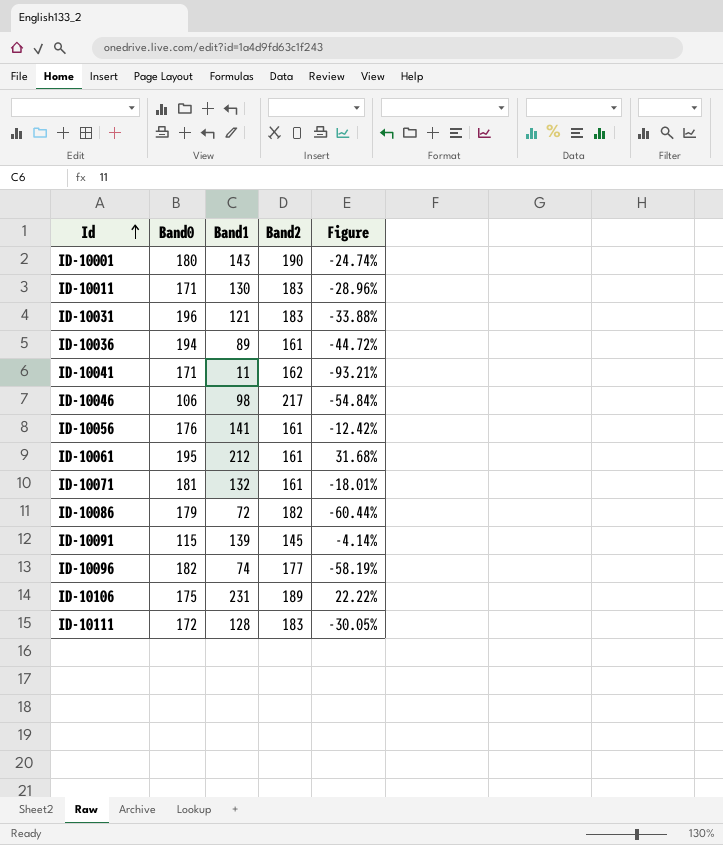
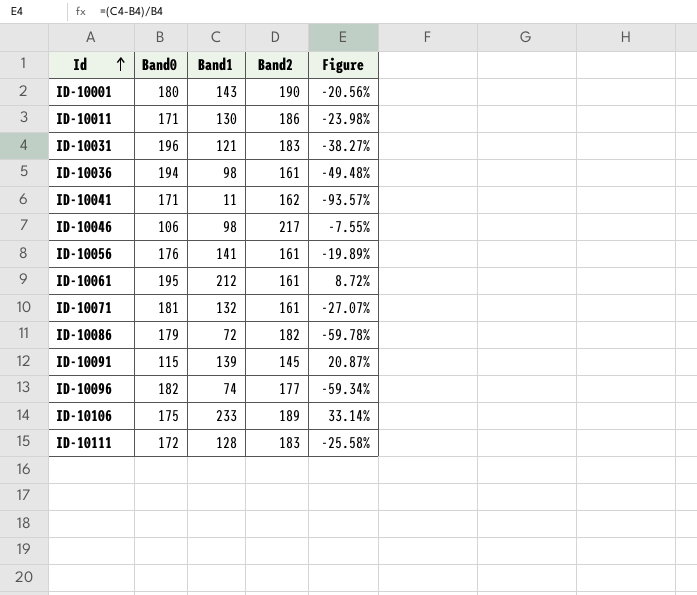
column Figure | formula: ([Band1] - [Band2]) / [Band2] -> ([Band1] - [Band0]) / [Band0]
ID-10011 | Band2: 183 -> 186
ID-10036 | Band1: 89 -> 98
ID-10106 | Band1: 231 -> 233

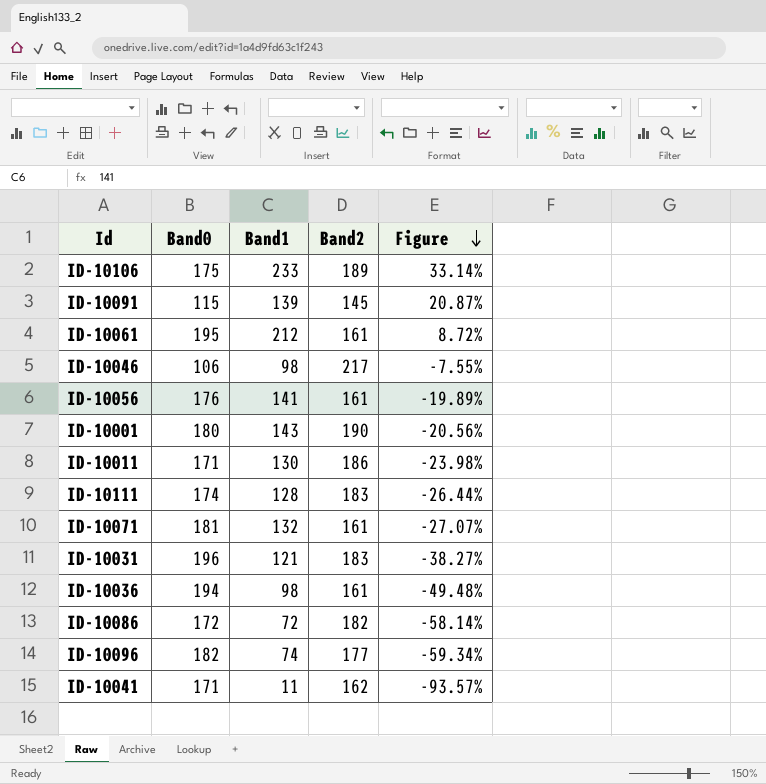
row order: Id ascending -> Figure descending
ID-10111 | Band0: 172 -> 174
ID-10111 | Figure: -25.58% -> -26.44%
ID-10086 | Band0: 179 -> 172
ID-10086 | Figure: -59.78% -> -58.14%

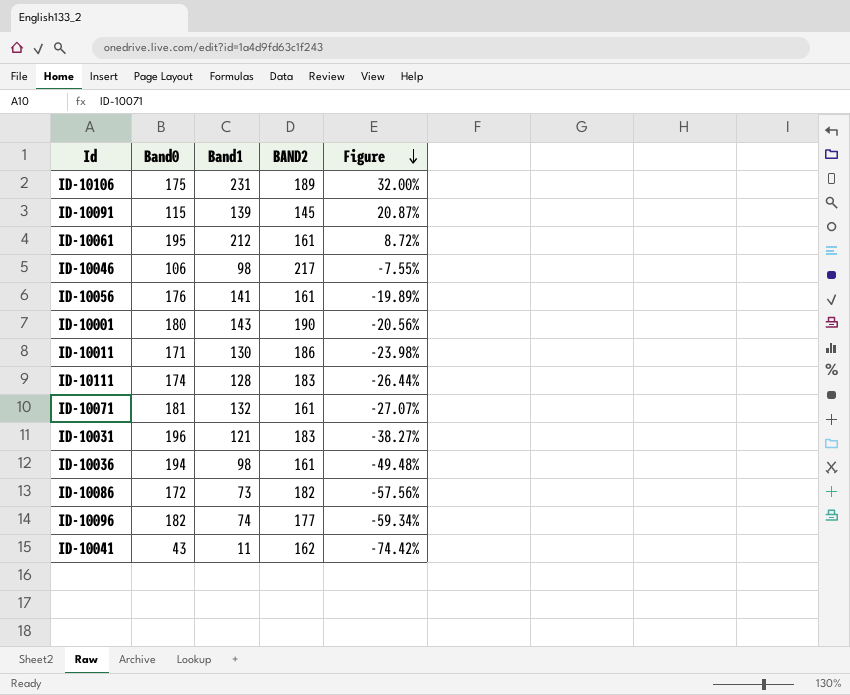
column name: Band2 -> BAND2
ID-10106 | Band1: 233 -> 231
ID-10106 | Figure: 33.14% -> 32.00%
ID-10086 | Band1: 72 -> 73
ID-10086 | Figure: -58.14% -> -57.56%
ID-10041 | Band0: 171 -> 43
ID-10041 | Figure: -93.57% -> -74.42%

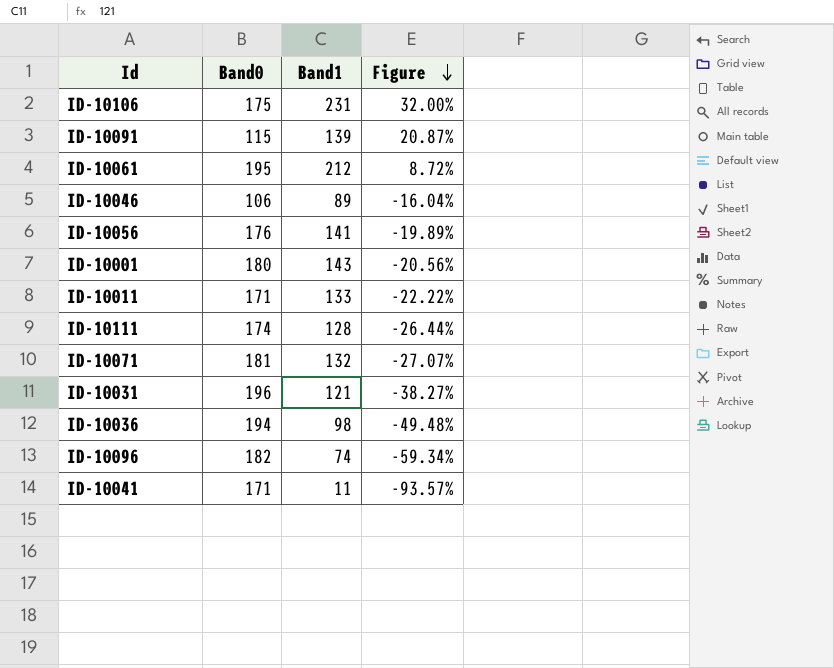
column BAND2 | position: 4 -> none
row ID-10086: 172 | 73 | 182 | -57.56% -> none
ID-10046 | Band1: 98 -> 89
ID-10046 | Figure: -7.55% -> -16.04%
ID-10011 | Band1: 130 -> 133
ID-10011 | Figure: -23.98% -> -22.22%
ID-10041 | Band0: 43 -> 171
ID-10041 | Figure: -74.42% -> -93.57%

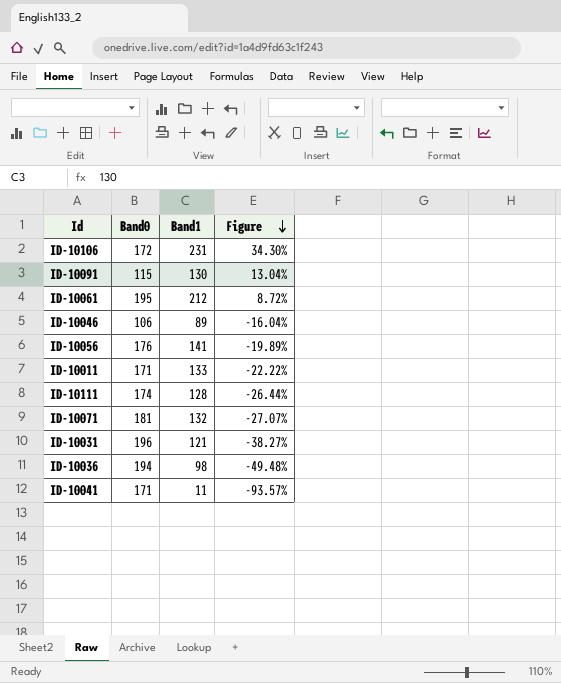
row ID-10001: 180 | 143 | -20.56% -> none
row ID-10096: 182 | 74 | -59.34% -> none
ID-10106 | Band0: 175 -> 172
ID-10106 | Figure: 32.00% -> 34.30%
ID-10091 | Band1: 139 -> 130
ID-10091 | Figure: 20.87% -> 13.04%

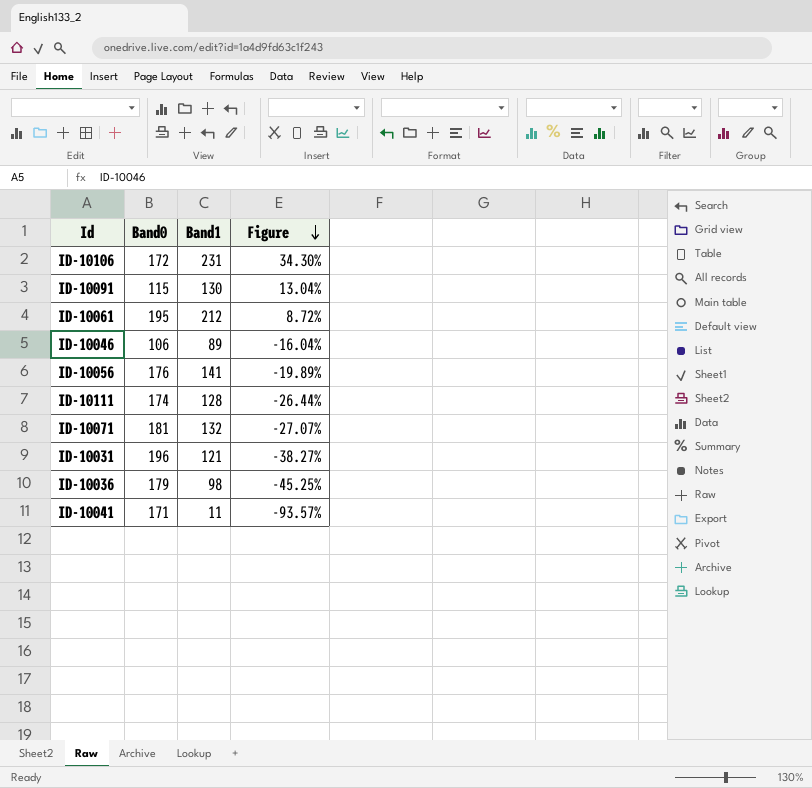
row ID-10011: 171 | 133 | -22.22% -> none
ID-10036 | Band0: 194 -> 179
ID-10036 | Figure: -49.48% -> -45.25%

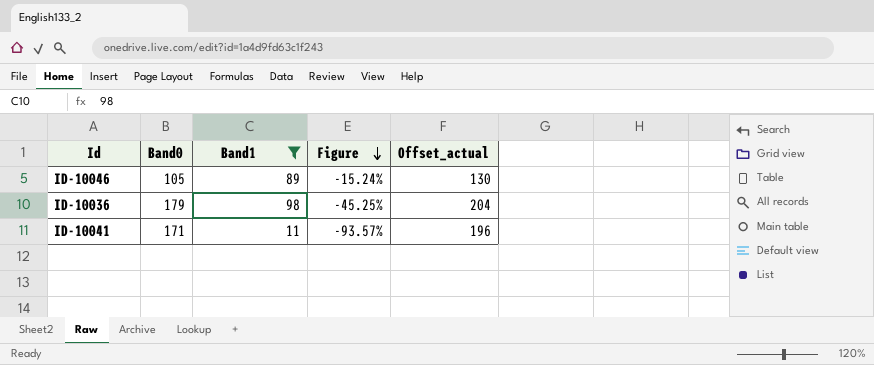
filter: none -> Band1 <= 98
column Offset_actual | formula: none -> [Band0] + 25
ID-10046 | Band0: 106 -> 105
ID-10046 | Figure: -16.04% -> -15.24%

